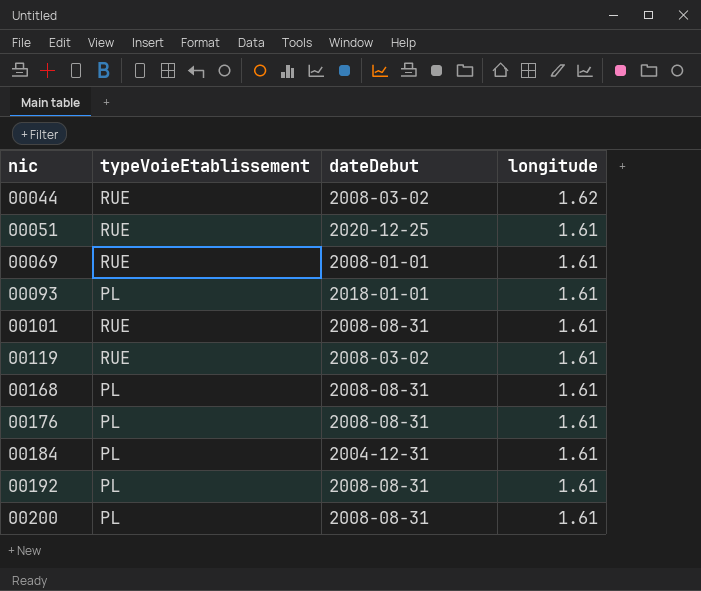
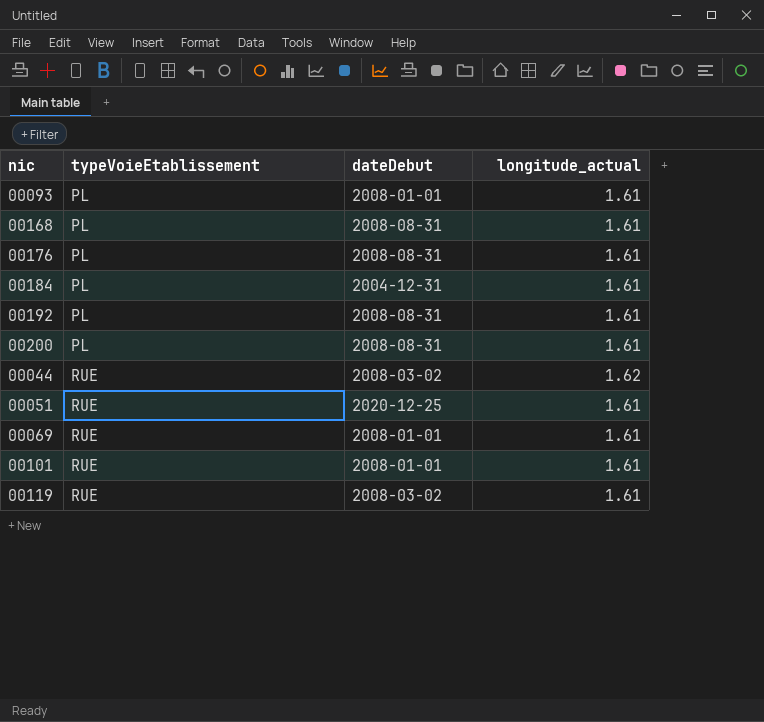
row order: nic ascending -> typeVoieEtablissement ascending
column name: longitude -> longitude_actual
00093 | dateDebut: 2018-01-01 -> 2008-01-01
00101 | dateDebut: 2008-08-31 -> 2008-01-01

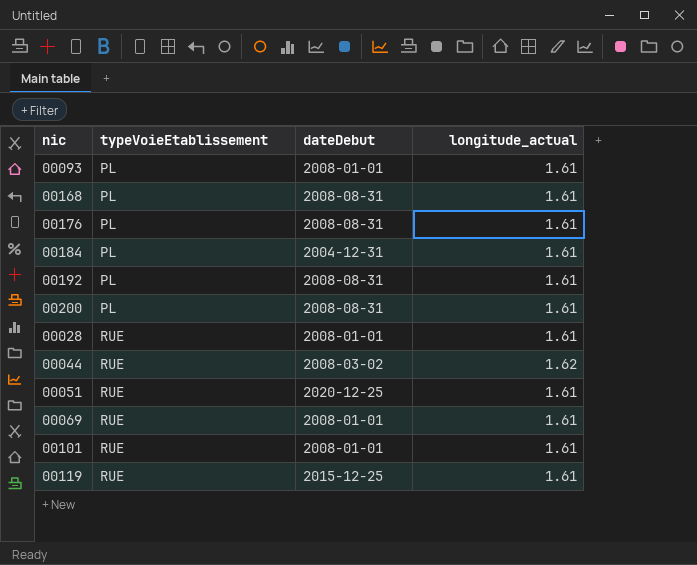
row 00028: none -> RUE | 2008-01-01 | 1.61
00119 | dateDebut: 2008-03-02 -> 2015-12-25

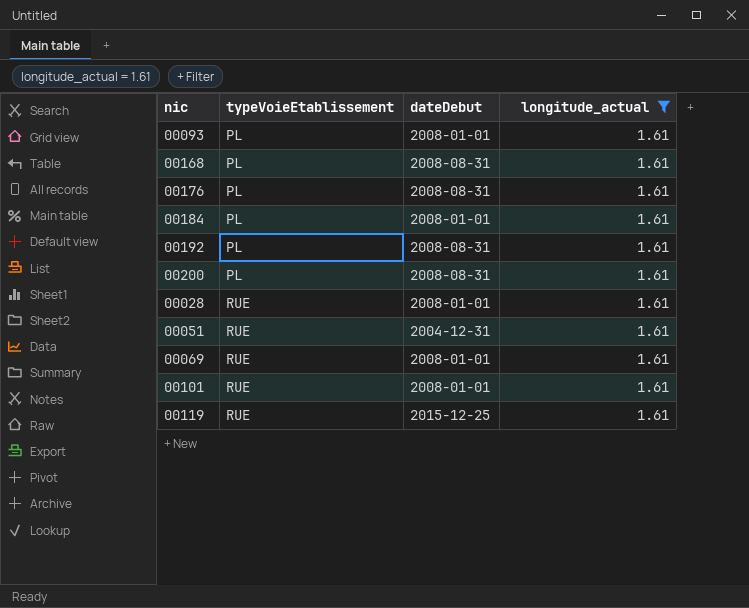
filter: none -> longitude_actual = 1.61
00184 | dateDebut: 2004-12-31 -> 2008-01-01
00051 | dateDebut: 2020-12-25 -> 2004-12-31

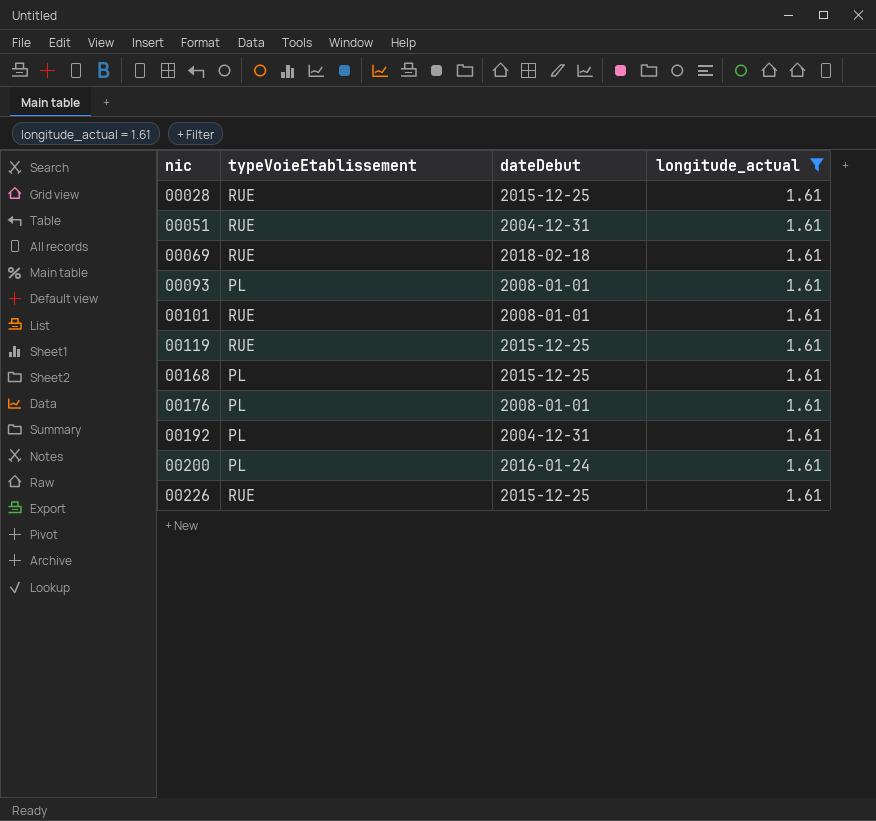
row order: typeVoieEtablissement ascending -> nic ascending
row 00184: PL | 2008-01-01 | 1.61 -> none
00028 | dateDebut: 2008-01-01 -> 2015-12-25
00069 | dateDebut: 2008-01-01 -> 2018-02-18
00168 | dateDebut: 2008-08-31 -> 2015-12-25
00176 | dateDebut: 2008-08-31 -> 2008-01-01
00192 | dateDebut: 2008-08-31 -> 2004-12-31
00200 | dateDebut: 2008-08-31 -> 2016-01-24
row 00226: none -> RUE | 2015-12-25 | 1.61

